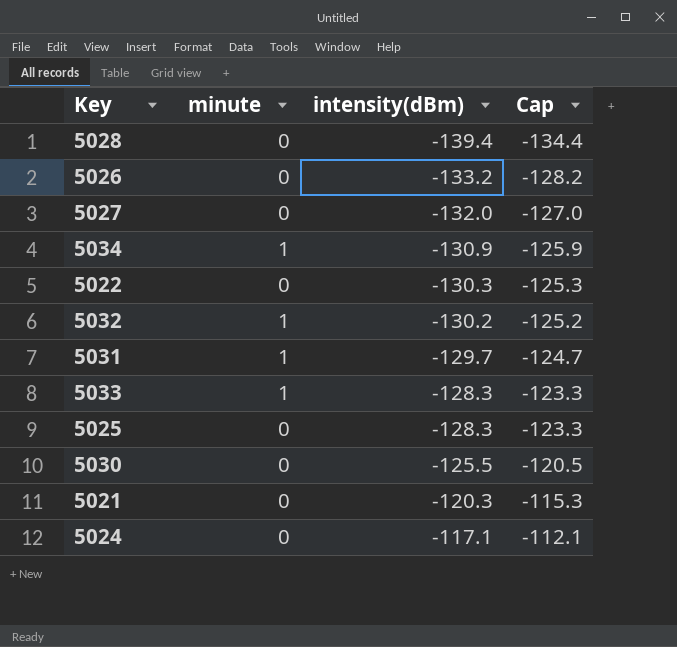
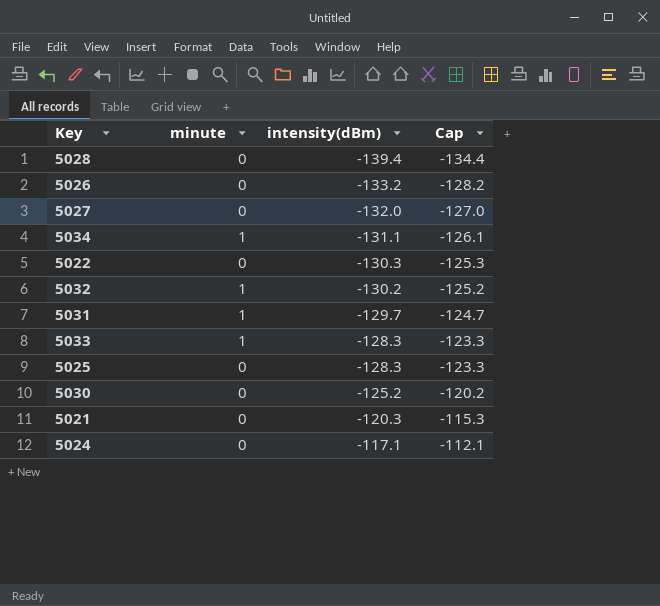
5034 | intensity(dBm): -130.9 -> -131.1
5034 | Cap: -125.9 -> -126.1
5030 | intensity(dBm): -125.5 -> -125.2
5030 | Cap: -120.5 -> -120.2

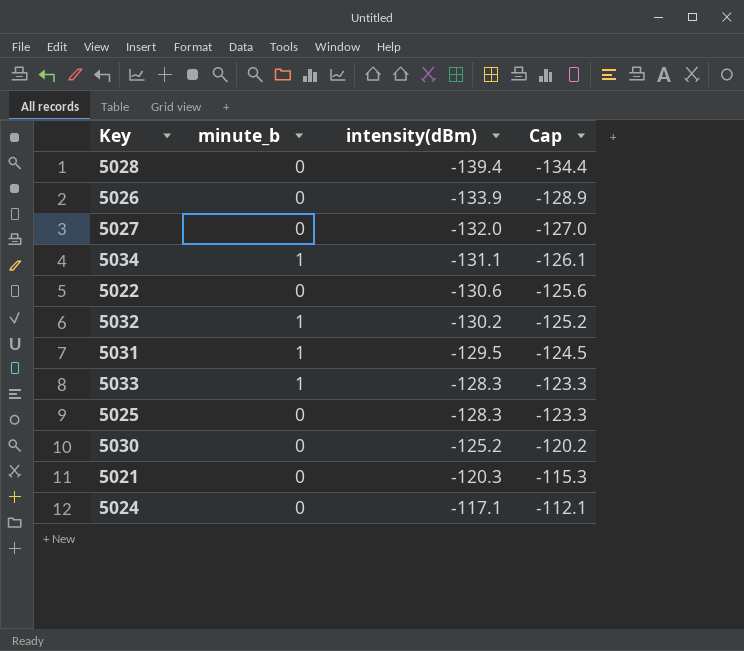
column name: minute -> minute_b
5026 | intensity(dBm): -133.2 -> -133.9
5026 | Cap: -128.2 -> -128.9
5022 | intensity(dBm): -130.3 -> -130.6
5022 | Cap: -125.3 -> -125.6
5031 | intensity(dBm): -129.7 -> -129.5
5031 | Cap: -124.7 -> -124.5

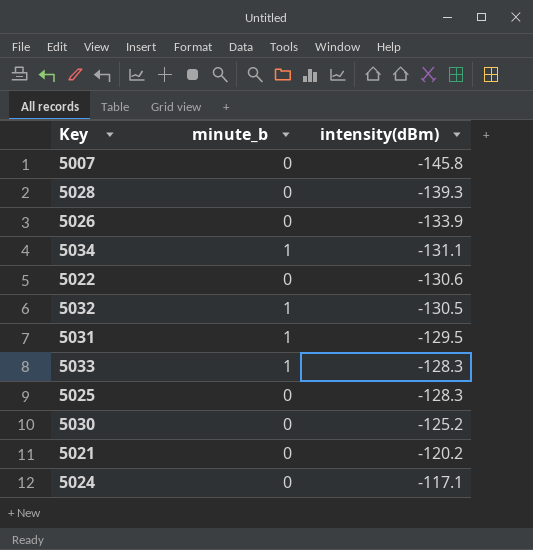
column Cap | formula: [intensity(dBm)] + 5 -> none
row 5027: 0 | -132.0 | -127.0 -> none
row 5007: none -> 0 | -145.8
5028 | intensity(dBm): -139.4 -> -139.3
5032 | intensity(dBm): -130.2 -> -130.5
5021 | intensity(dBm): -120.3 -> -120.2

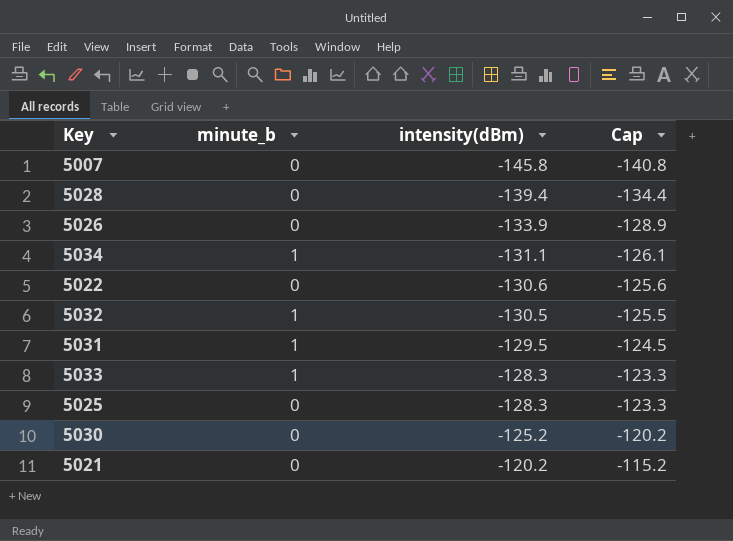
column Cap | formula: none -> [intensity(dBm)] + 5
row 5024: 0 | -117.1 -> none
5028 | intensity(dBm): -139.3 -> -139.4

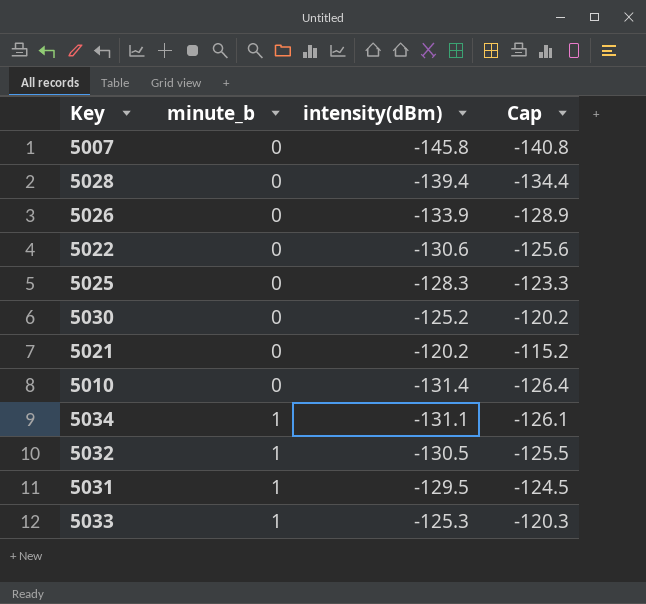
row order: intensity(dBm) ascending -> minute_b ascending
row 5010: none -> 0 | -131.4 | -126.4
5033 | intensity(dBm): -128.3 -> -125.3
5033 | Cap: -123.3 -> -120.3

